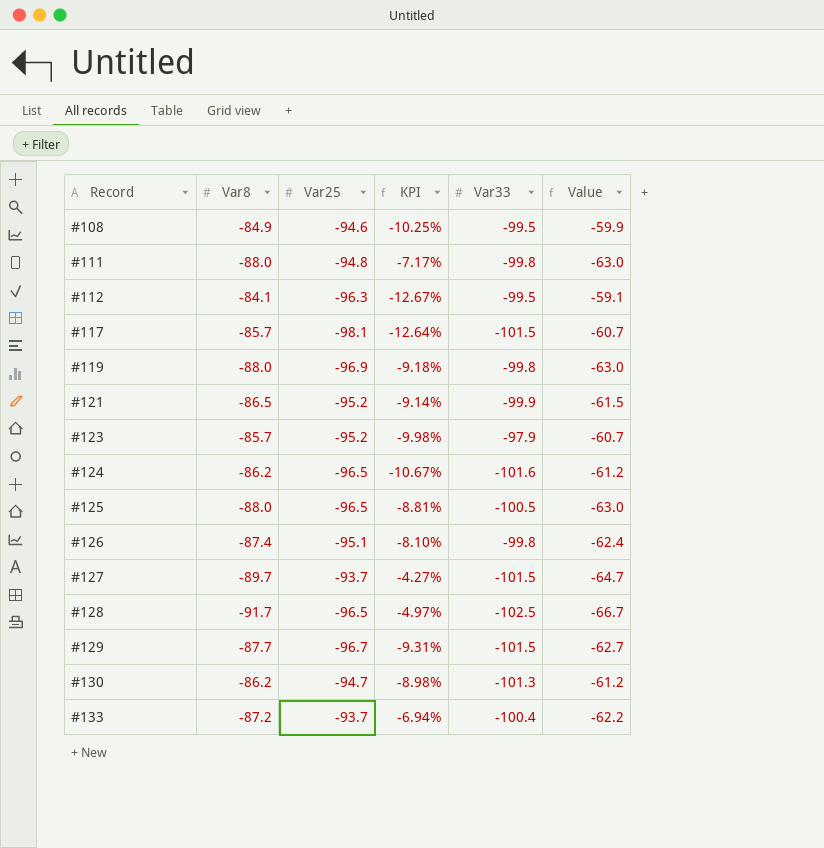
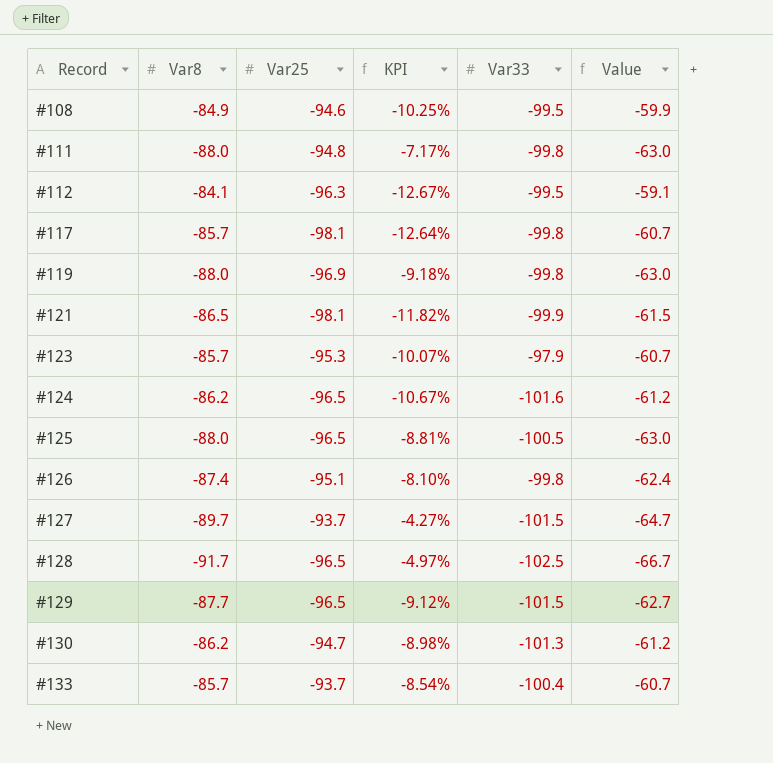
#117 | Var33: -101.5 -> -99.8
#121 | Var25: -95.2 -> -98.1
#121 | KPI: -9.14% -> -11.82%
#123 | Var25: -95.2 -> -95.3
#123 | KPI: -9.98% -> -10.07%
#129 | Var25: -96.7 -> -96.5
#129 | KPI: -9.31% -> -9.12%
#133 | Var8: -87.2 -> -85.7
#133 | KPI: -6.94% -> -8.54%
#133 | Value: -62.2 -> -60.7

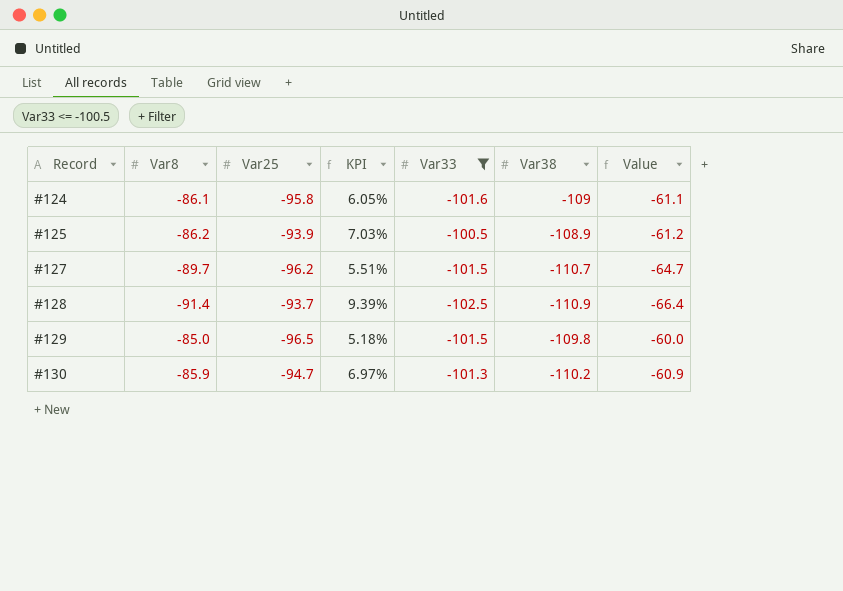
filter: none -> Var33 <= -100.5
column KPI | formula: ([Var8] - [Var25]) / [Var25] -> ([Var33] - [Var25]) / [Var25]
column Var38 | position: none -> 6
#124 | Var8: -86.2 -> -86.1
#124 | Var25: -96.5 -> -95.8
#124 | Value: -61.2 -> -61.1
#125 | Var8: -88.0 -> -86.2
#125 | Var25: -96.5 -> -93.9
#125 | Value: -63.0 -> -61.2
#127 | Var25: -93.7 -> -96.2
#128 | Var8: -91.7 -> -91.4
#128 | Var25: -96.5 -> -93.7
#128 | Value: -66.7 -> -66.4
#129 | Var8: -87.7 -> -85.0
#129 | Value: -62.7 -> -60.0
#130 | Var8: -86.2 -> -85.9
#130 | Value: -61.2 -> -60.9

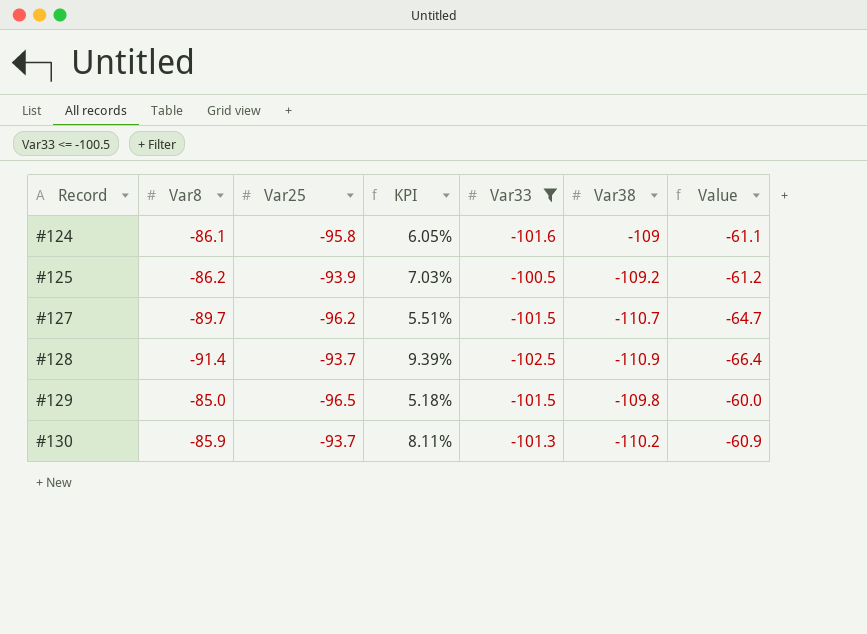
#125 | Var38: -108.9 -> -109.2
#130 | Var25: -94.7 -> -93.7
#130 | KPI: 6.97% -> 8.11%

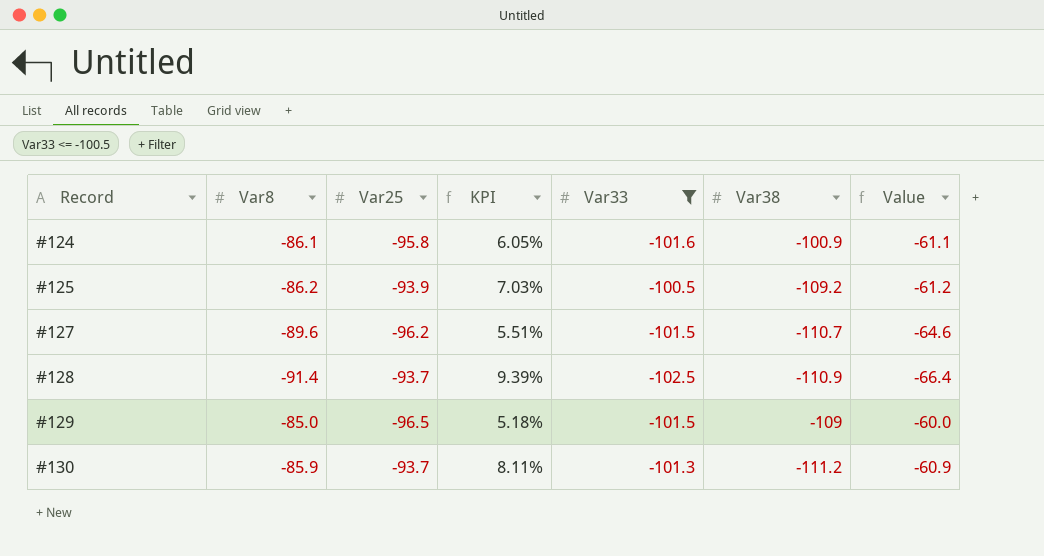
#124 | Var38: -109 -> -100.9
#127 | Var8: -89.7 -> -89.6
#127 | Value: -64.7 -> -64.6
#129 | Var38: -109.8 -> -109
#130 | Var38: -110.2 -> -111.2

